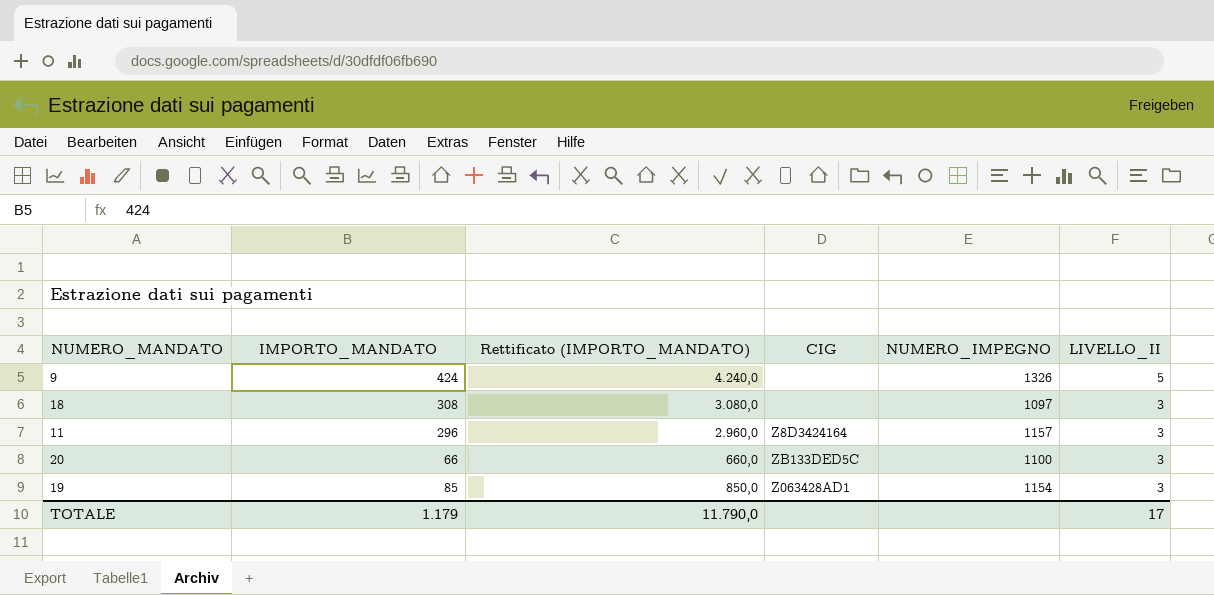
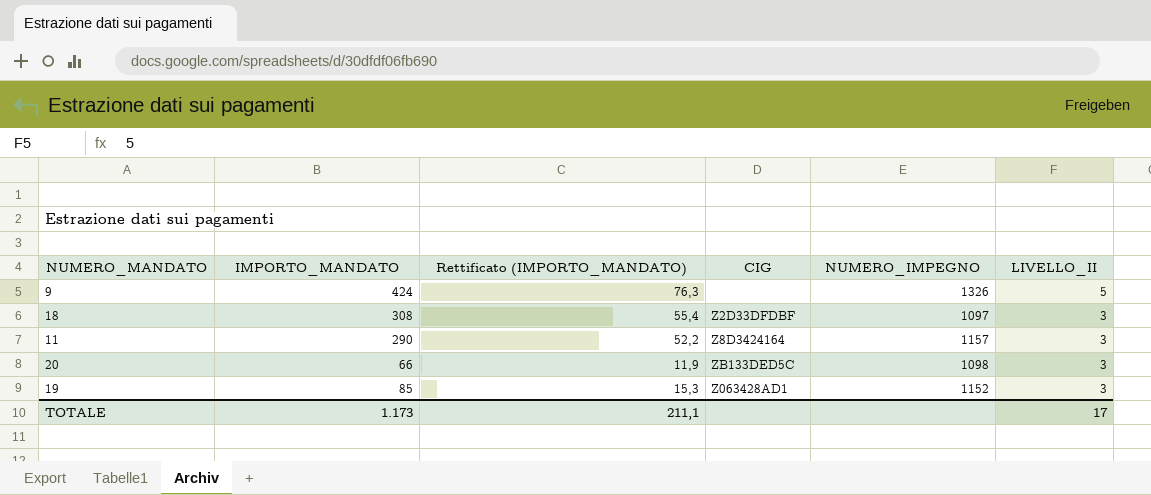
column Rettificato (IMPORTO_MANDATO) | formula: [IMPORTO_MANDATO] * 10 -> [IMPORTO_MANDATO] * 0,18
18 | CIG: none -> Z2D33DFDBF
11 | IMPORTO_MANDATO: 296 -> 290
20 | NUMERO_IMPEGNO: 1100 -> 1098
19 | NUMERO_IMPEGNO: 1154 -> 1152
TOTALE | IMPORTO_MANDATO: 1.179 -> 1.173
TOTALE | Rettificato (IMPORTO_MANDATO): 11.790,0 -> 211,1

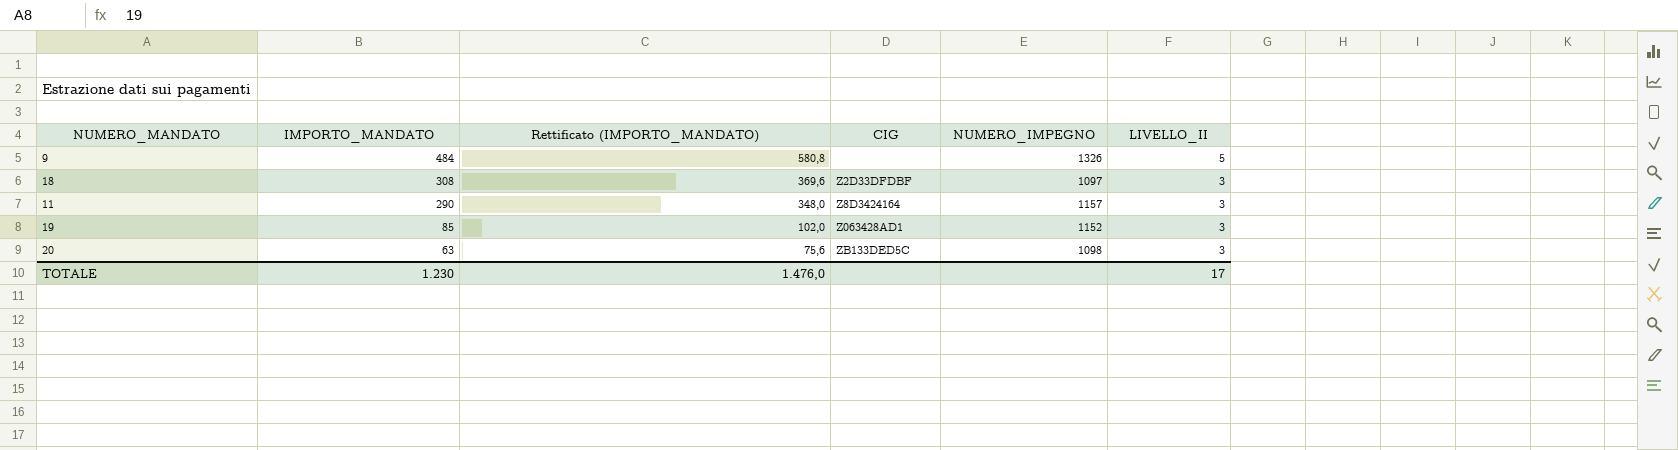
row order: LIVELLO_II descending -> IMPORTO_MANDATO descending
column Rettificato (IMPORTO_MANDATO) | formula: [IMPORTO_MANDATO] * 0,18 -> [IMPORTO_MANDATO] * 1,2
9 | IMPORTO_MANDATO: 424 -> 484
20 | IMPORTO_MANDATO: 66 -> 63
TOTALE | IMPORTO_MANDATO: 1.173 -> 1.230
TOTALE | Rettificato (IMPORTO_MANDATO): 211,1 -> 1.476,0

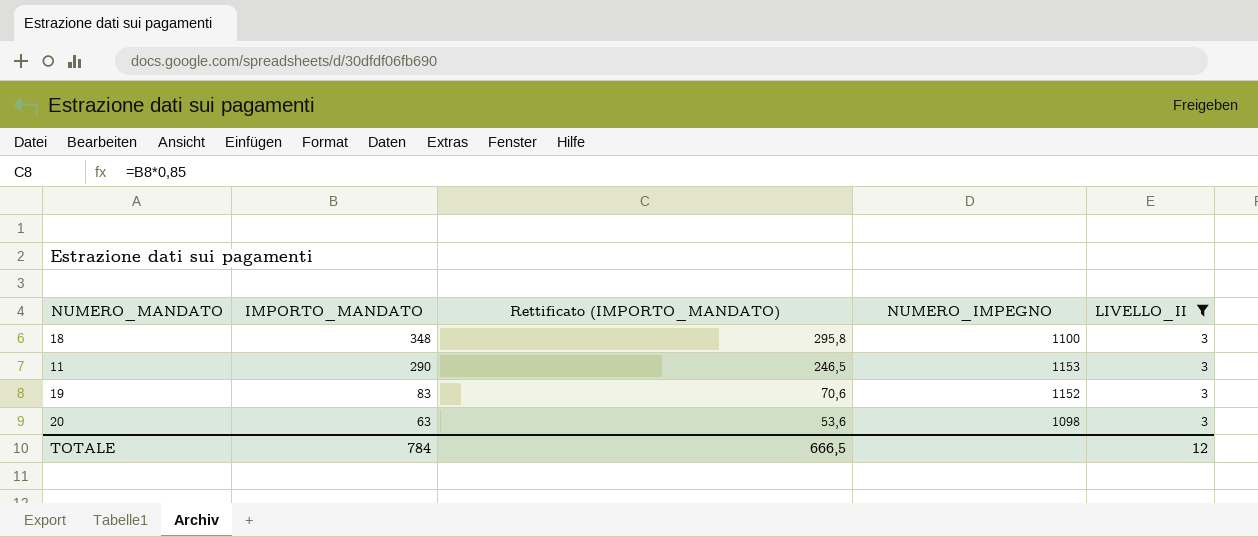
filter: none -> LIVELLO_II = 3
column CIG | position: 4 -> none
column Rettificato (IMPORTO_MANDATO) | formula: [IMPORTO_MANDATO] * 1,2 -> [IMPORTO_MANDATO] * 0,85
18 | IMPORTO_MANDATO: 308 -> 348
18 | NUMERO_IMPEGNO: 1097 -> 1100
11 | NUMERO_IMPEGNO: 1157 -> 1153
19 | IMPORTO_MANDATO: 85 -> 83
TOTALE | IMPORTO_MANDATO: 1.230 -> 784
TOTALE | Rettificato (IMPORTO_MANDATO): 1.476,0 -> 666,5
TOTALE | LIVELLO_II: 17 -> 12

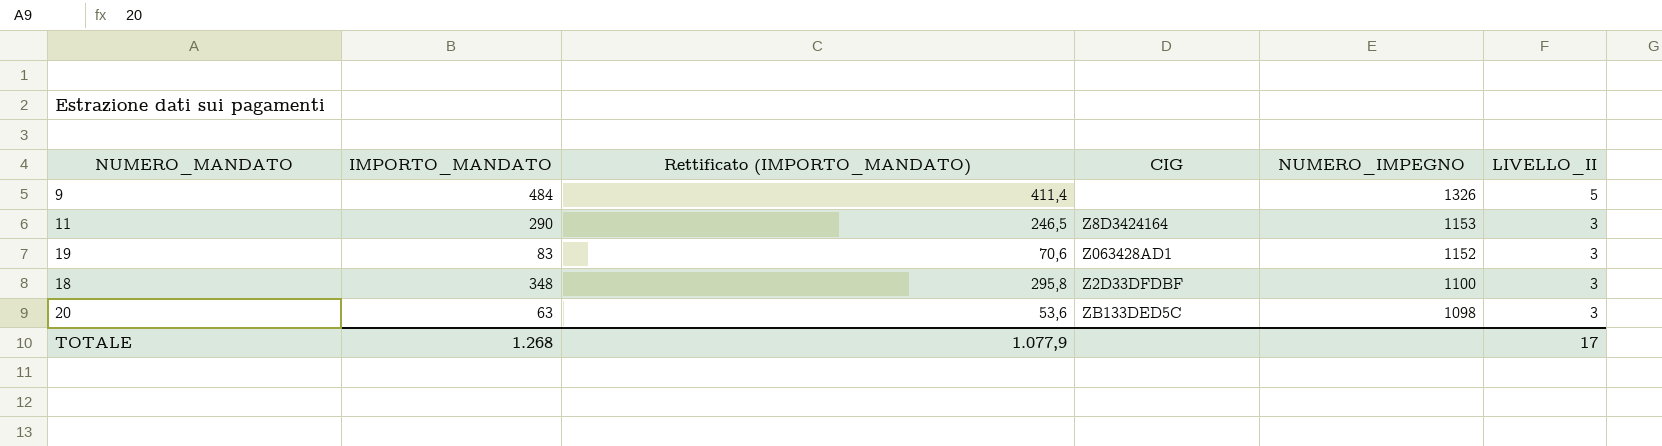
filter: LIVELLO_II = 3 -> none
row order: IMPORTO_MANDATO descending -> NUMERO_IMPEGNO descending
column CIG | position: none -> 4
TOTALE | IMPORTO_MANDATO: 784 -> 1.268
TOTALE | Rettificato (IMPORTO_MANDATO): 666,5 -> 1.077,9
TOTALE | LIVELLO_II: 12 -> 17

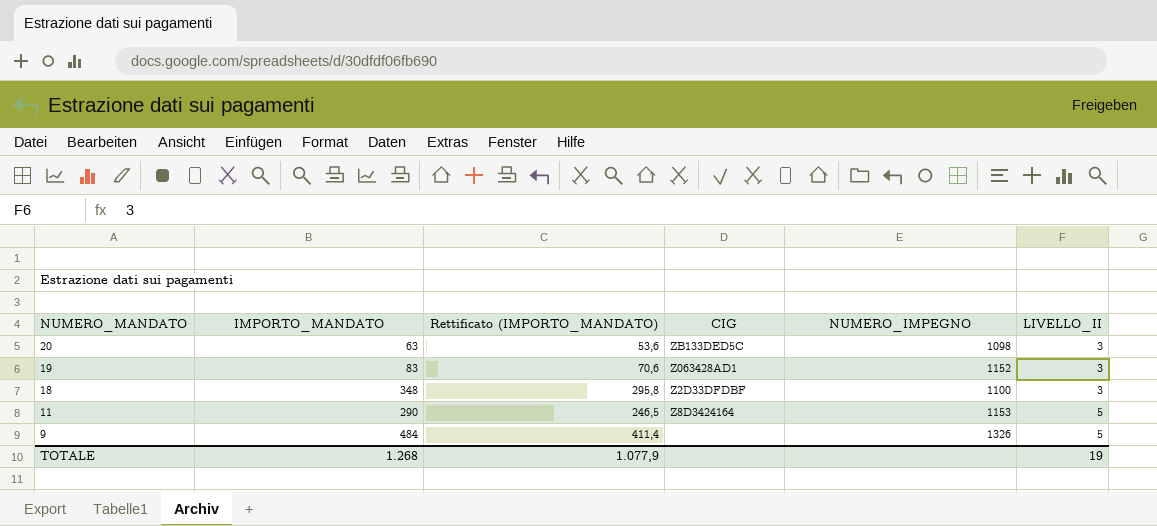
row order: NUMERO_IMPEGNO descending -> NUMERO_MANDATO descending
11 | LIVELLO_II: 3 -> 5
TOTALE | LIVELLO_II: 17 -> 19

